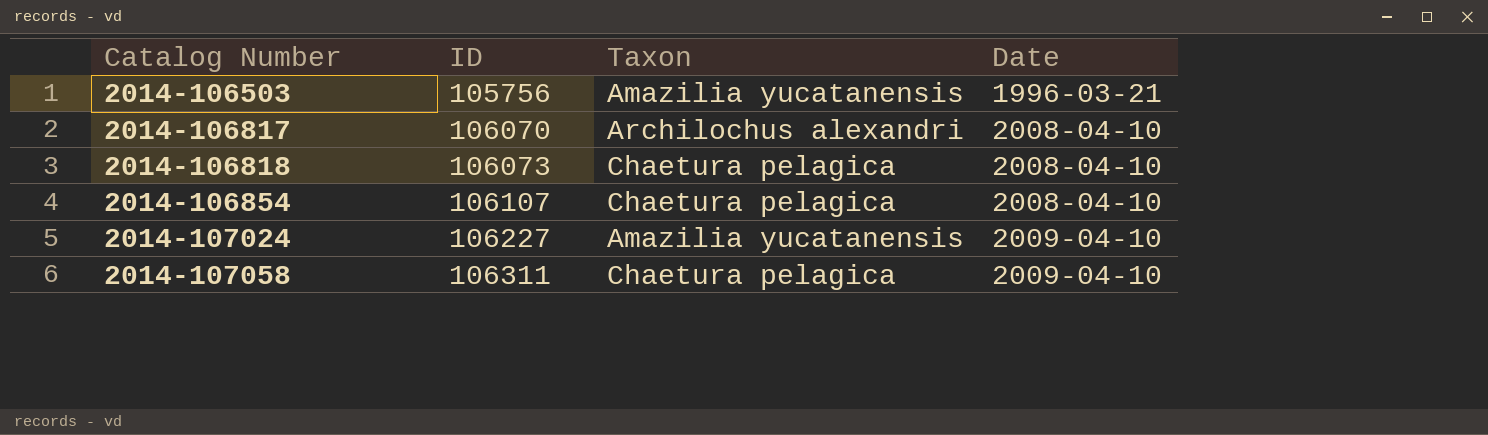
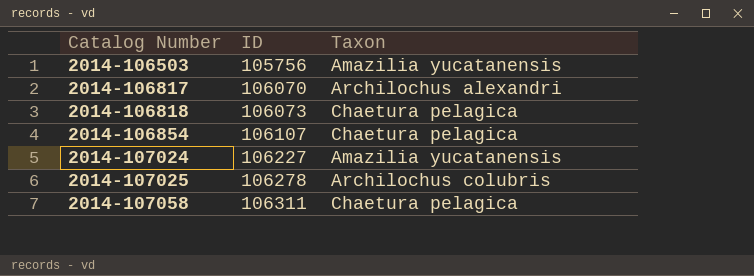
column Date | position: 4 -> none
row 2014-107025: none -> 106278 | Archilochus colubris

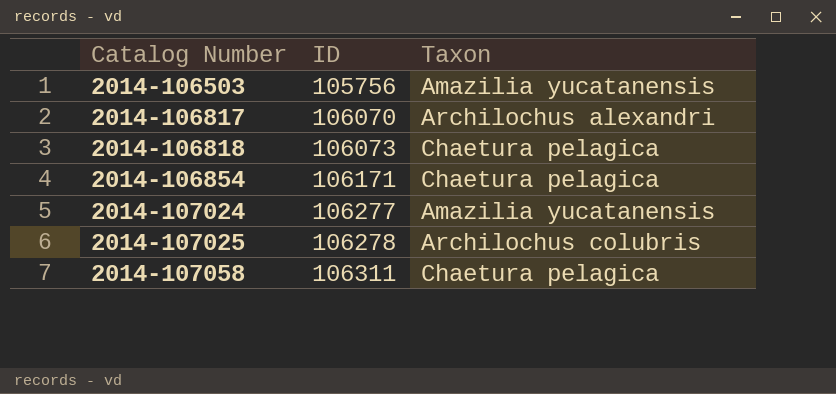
2014-106854 | ID: 106107 -> 106171
2014-107024 | ID: 106227 -> 106277

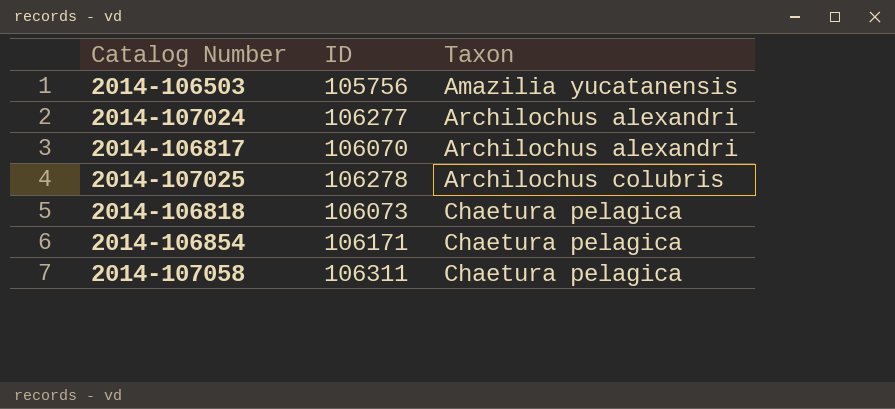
row order: Catalog Number ascending -> Taxon ascending
2014-107024 | Taxon: Amazilia yucatanensis -> Archilochus alexandri

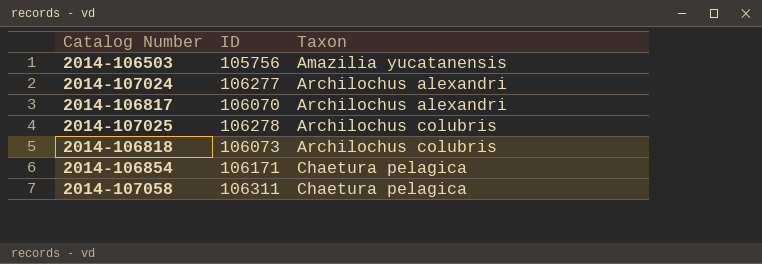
2014-106818 | Taxon: Chaetura pelagica -> Archilochus colubris

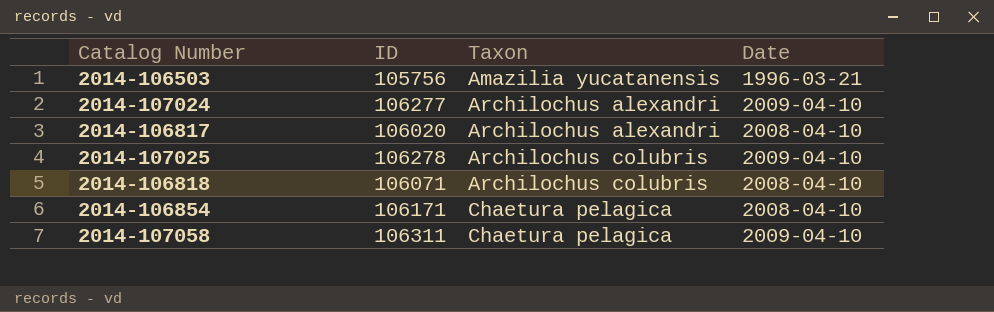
column Date | position: none -> 4
2014-106817 | ID: 106070 -> 106020
2014-106818 | ID: 106073 -> 106071

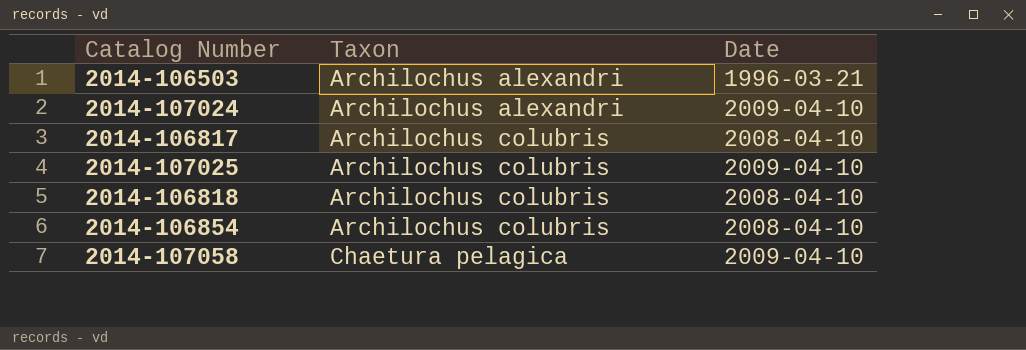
column ID | position: 2 -> none
2014-106503 | Taxon: Amazilia yucatanensis -> Archilochus alexandri
2014-106817 | Taxon: Archilochus alexandri -> Archilochus colubris
2014-106854 | Taxon: Chaetura pelagica -> Archilochus colubris

